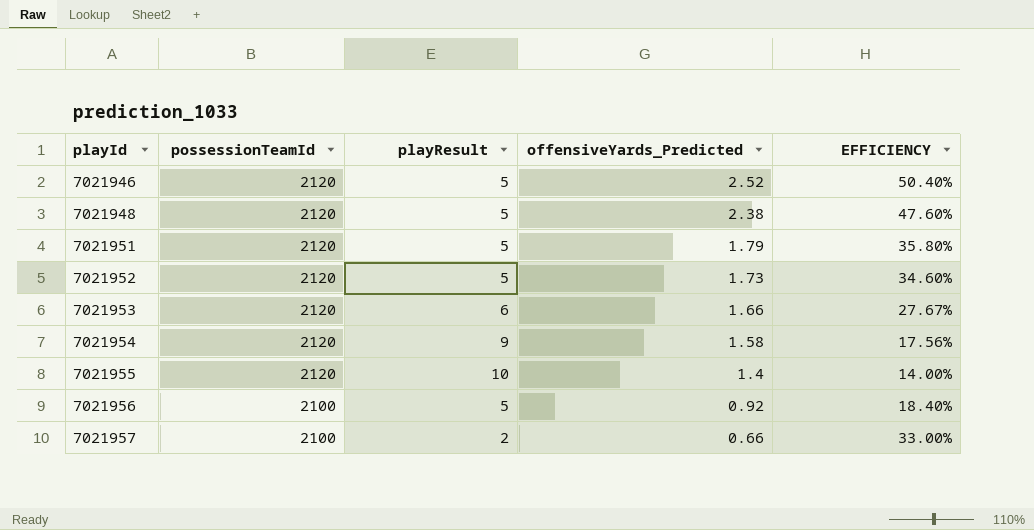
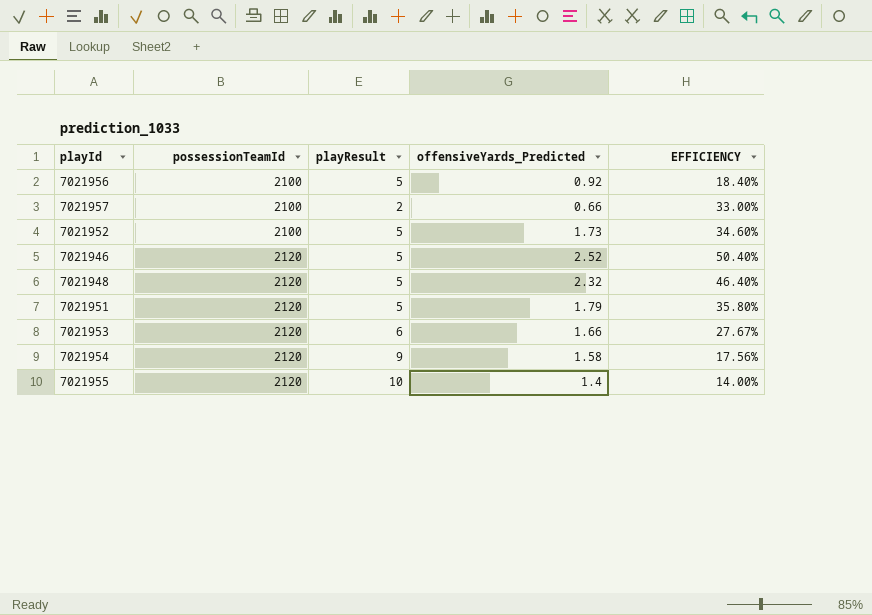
row order: playId ascending -> possessionTeamId ascending
7021952 | possessionTeamId: 2120 -> 2100
7021948 | offensiveYards_Predicted: 2.38 -> 2.32
7021948 | EFFICIENCY: 47.60% -> 46.40%

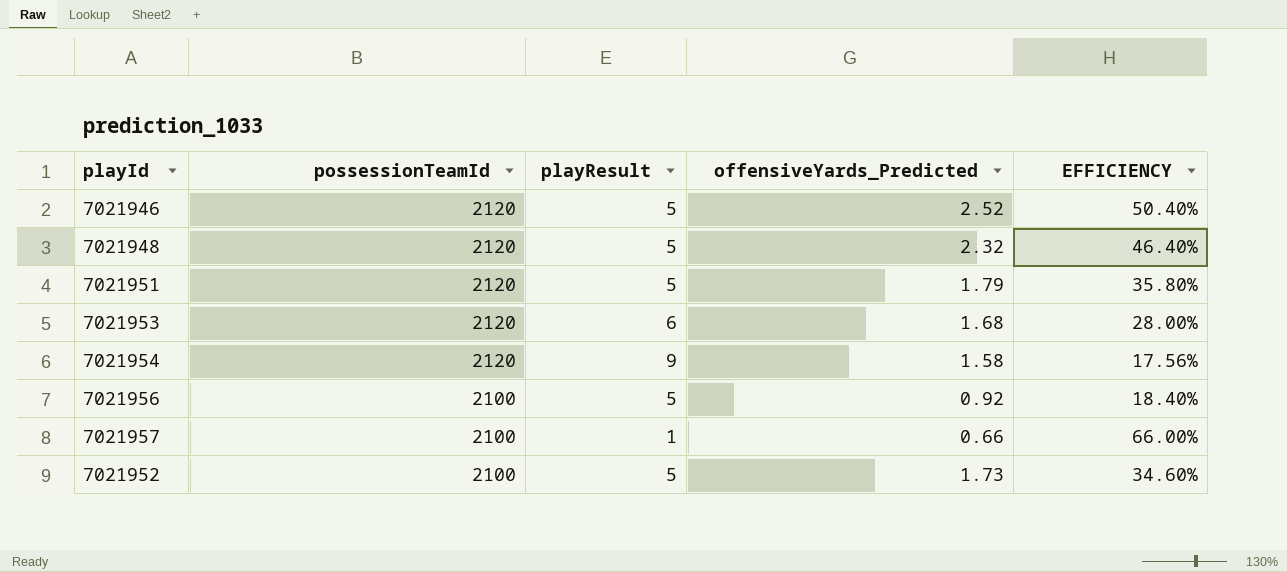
row order: possessionTeamId ascending -> possessionTeamId descending
row 7021955: 2120 | 10 | 1.4 | 14.00% -> none
7021953 | offensiveYards_Predicted: 1.66 -> 1.68
7021953 | EFFICIENCY: 27.67% -> 28.00%
7021957 | playResult: 2 -> 1
7021957 | EFFICIENCY: 33.00% -> 66.00%

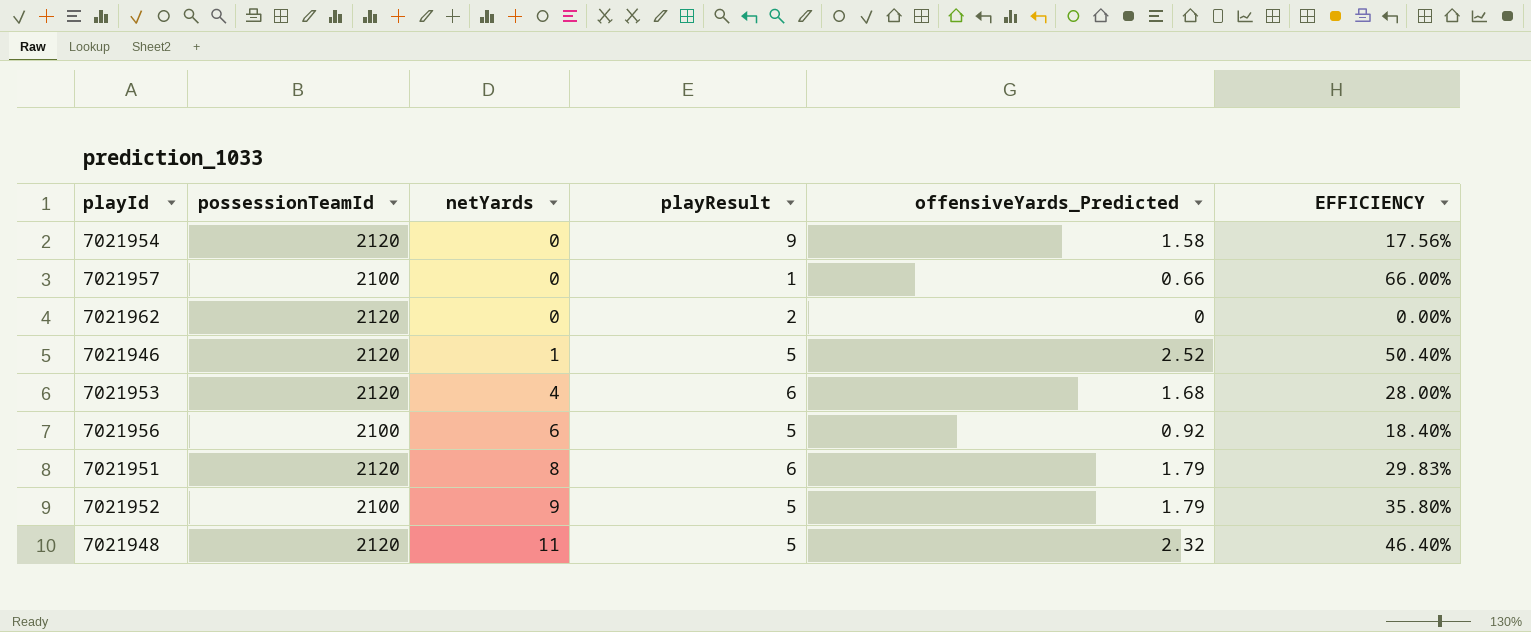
row order: possessionTeamId descending -> netYards ascending
column netYards | position: none -> 3
row 7021962: none -> 2120 | 0 | 2 | 0 | 0.00%
7021951 | playResult: 5 -> 6
7021951 | EFFICIENCY: 35.80% -> 29.83%
7021952 | offensiveYards_Predicted: 1.73 -> 1.79
7021952 | EFFICIENCY: 34.60% -> 35.80%

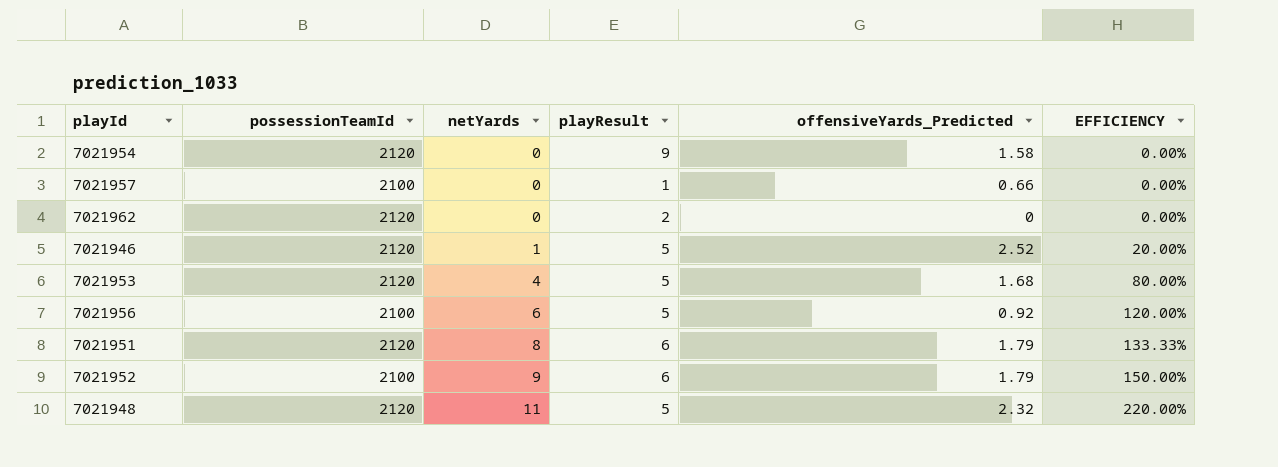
column EFFICIENCY | formula: [offensiveYards_Predicted] / [playResult] -> [netYards] / [playResult]
7021953 | playResult: 6 -> 5
7021952 | playResult: 5 -> 6

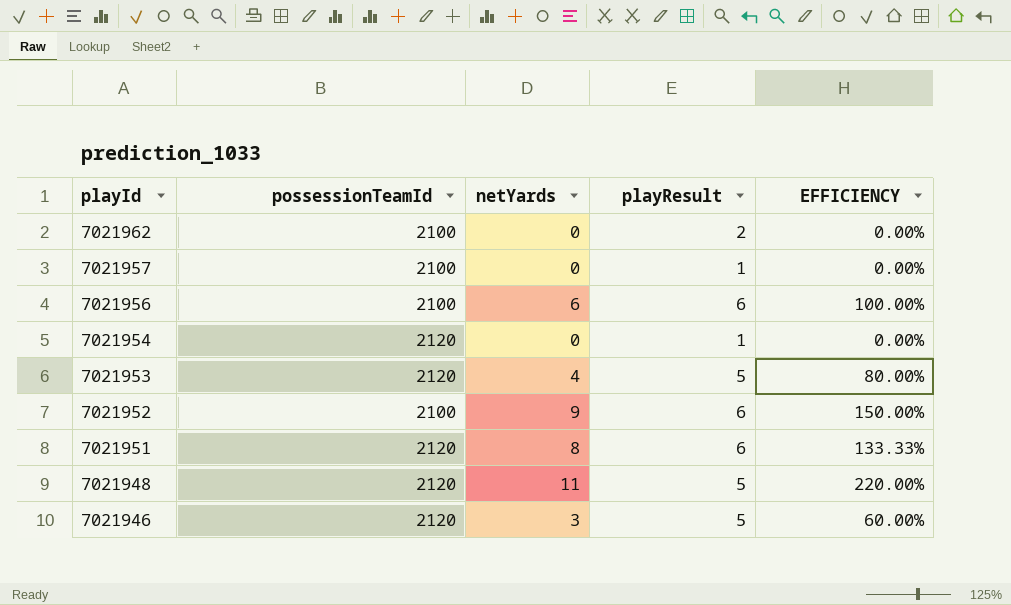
row order: netYards ascending -> playId descending
column offensiveYards_Predicted | position: 5 -> none
7021962 | possessionTeamId: 2120 -> 2100
7021956 | playResult: 5 -> 6
7021956 | EFFICIENCY: 120.00% -> 100.00%
7021954 | playResult: 9 -> 1
7021946 | netYards: 1 -> 3
7021946 | EFFICIENCY: 20.00% -> 60.00%

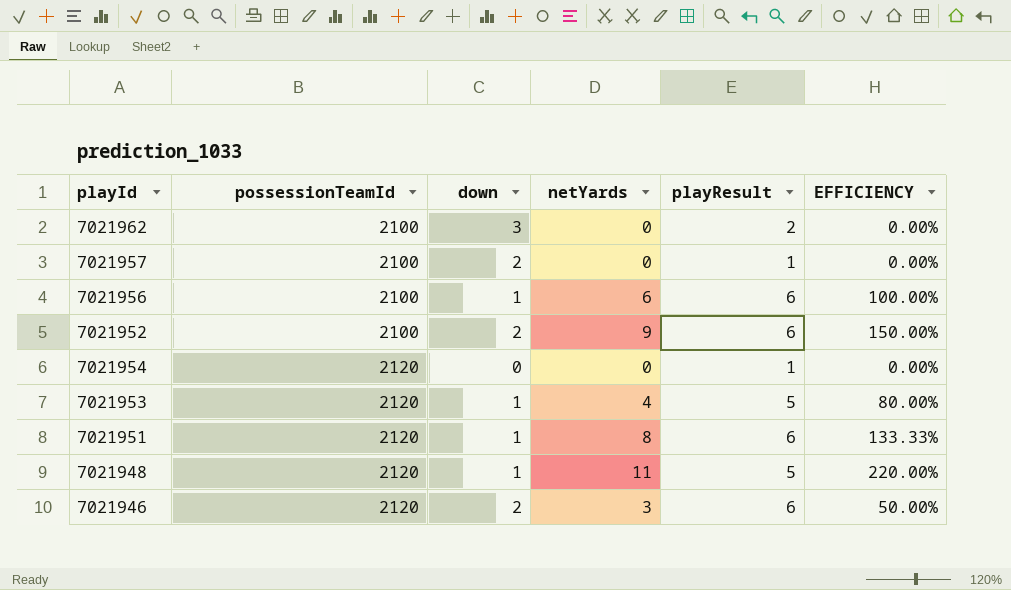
row order: playId descending -> possessionTeamId ascending
column down | position: none -> 3
7021946 | playResult: 5 -> 6
7021946 | EFFICIENCY: 60.00% -> 50.00%

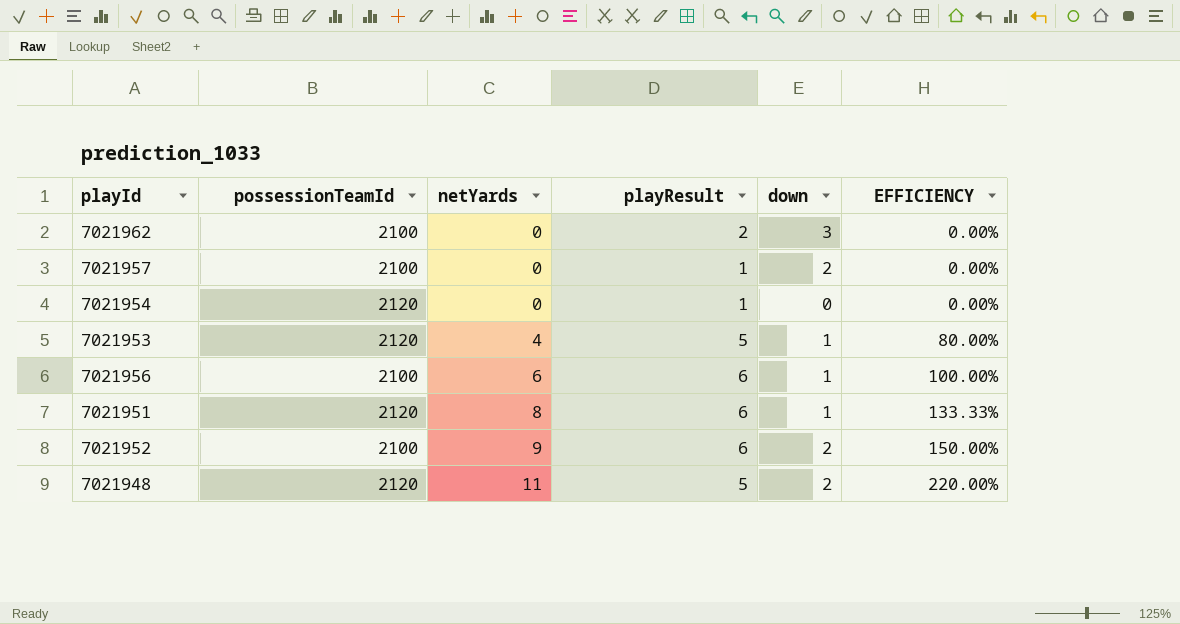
row order: possessionTeamId ascending -> netYards ascending
column down | position: 3 -> 5
row 7021946: 2120 | 2 | 3 | 6 | 50.00% -> none
7021948 | down: 1 -> 2

